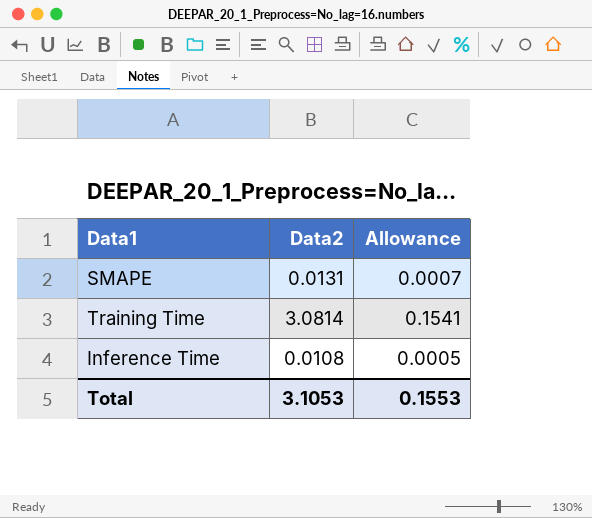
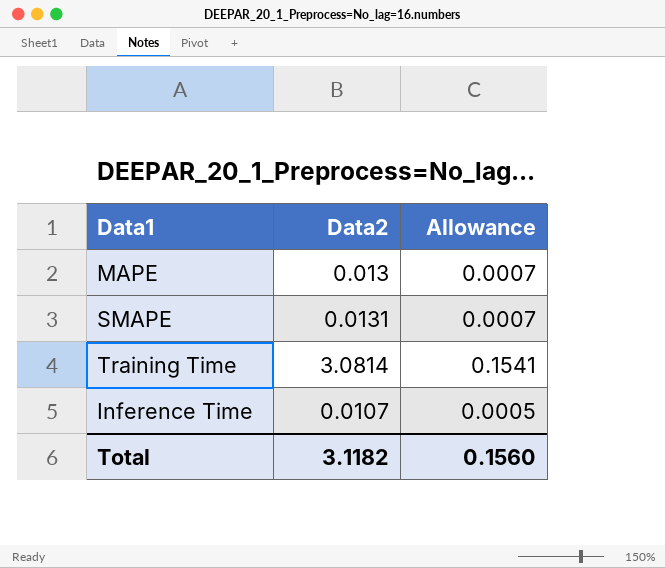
row MAPE: none -> 0.013 | 0.0007
Inference Time | Data2: 0.0108 -> 0.0107
Total | Data2: 3.1053 -> 3.1182
Total | Allowance: 0.1553 -> 0.1560

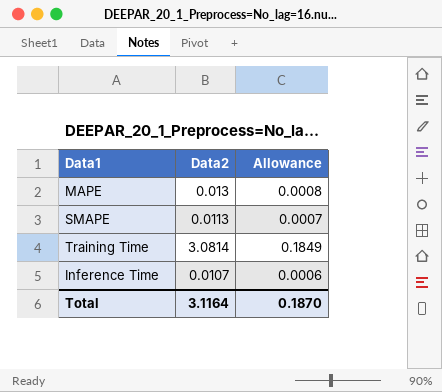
column Allowance | formula: [Data2] * 0.05 -> [Data2] * 0.06
SMAPE | Data2: 0.0131 -> 0.0113
Total | Data2: 3.1182 -> 3.1164
Total | Allowance: 0.1560 -> 0.1870

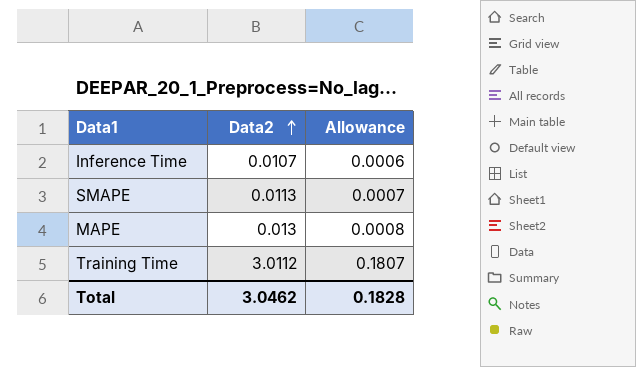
row order: none -> Data2 ascending
Training Time | Data2: 3.0814 -> 3.0112
Training Time | Allowance: 0.1849 -> 0.1807
Total | Data2: 3.1164 -> 3.0462
Total | Allowance: 0.1870 -> 0.1828

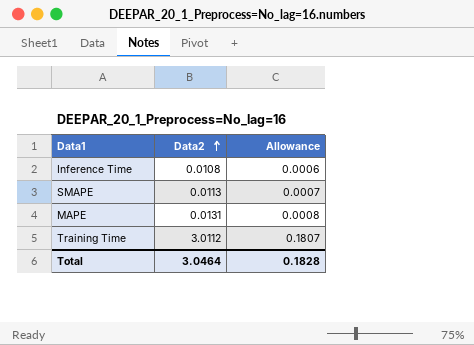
Inference Time | Data2: 0.0107 -> 0.0108
MAPE | Data2: 0.013 -> 0.0131
Total | Data2: 3.0462 -> 3.0464

